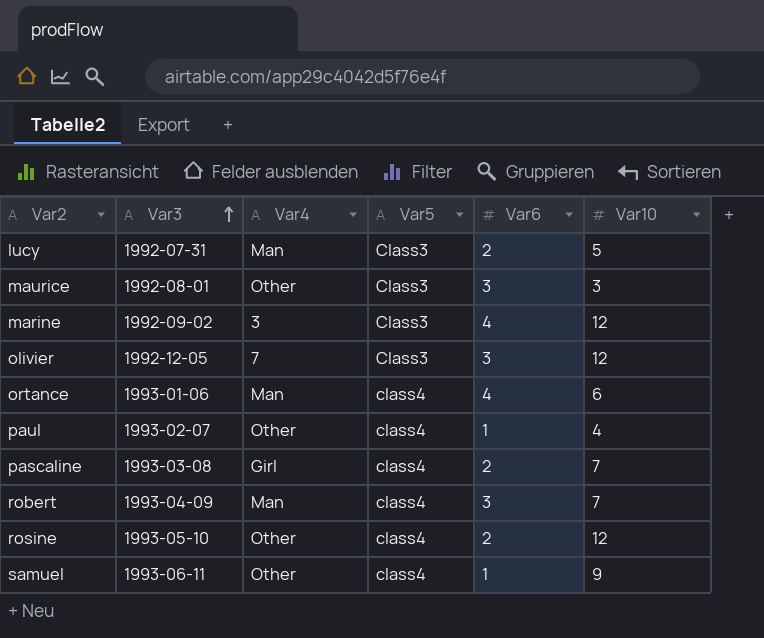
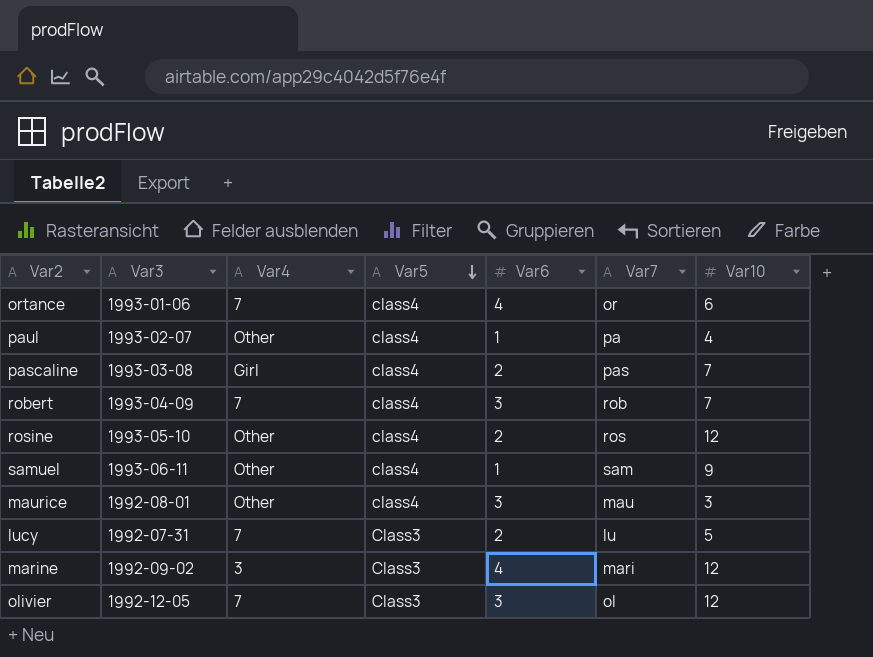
row order: Var3 ascending -> Var5 descending
column Var7 | position: none -> 6
ortance | Var4: Man -> 7
robert | Var4: Man -> 7
maurice | Var5: Class3 -> class4
lucy | Var4: Man -> 7

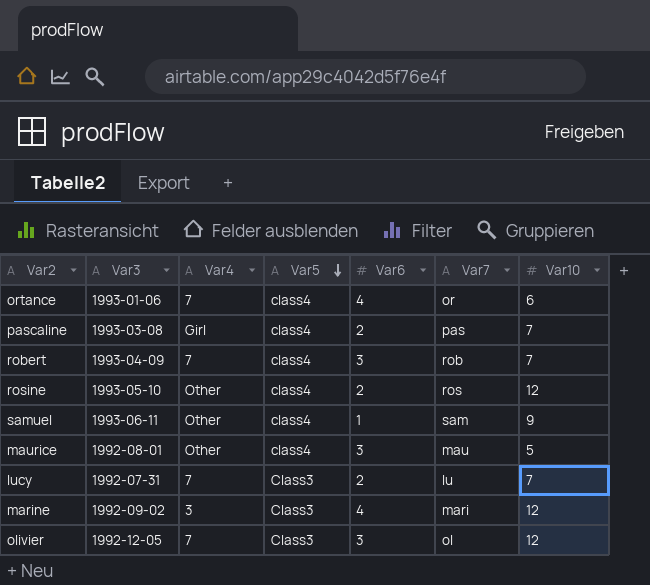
row paul: 1993-02-07 | Other | class4 | 1 | pa | 4 -> none
maurice | Var10: 3 -> 5
lucy | Var10: 5 -> 7

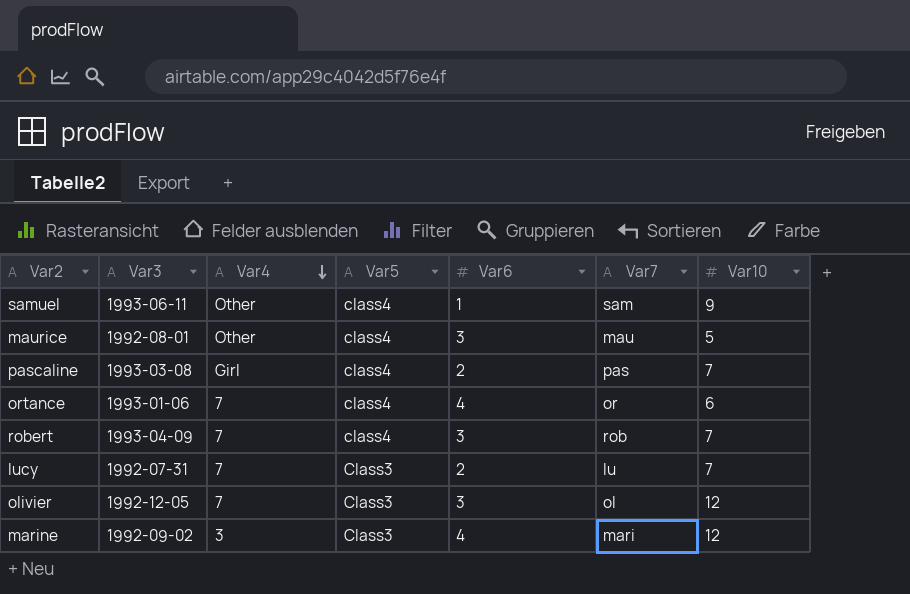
row order: Var5 descending -> Var4 descending
row rosine: 1993-05-10 | Other | class4 | 2 | ros | 12 -> none

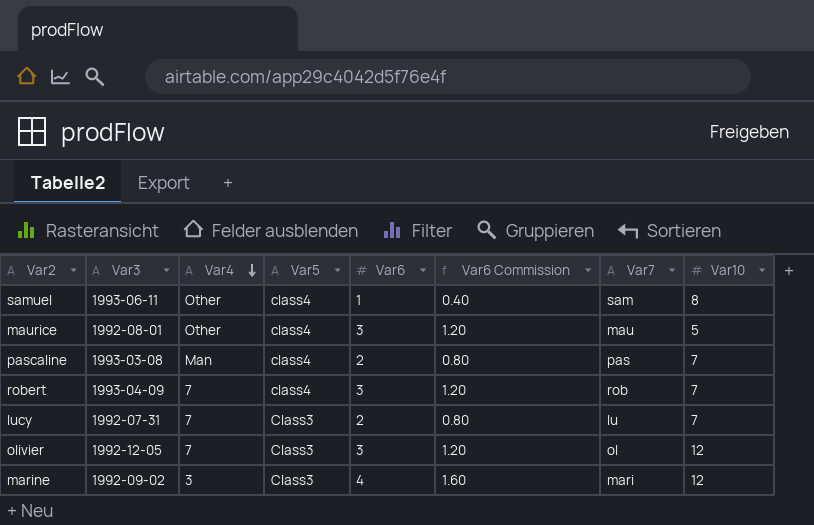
column Var6 Commission | formula: none -> [Var6] * 0.4
row ortance: 1993-01-06 | 7 | class4 | 4 | or | 6 -> none
samuel | Var10: 9 -> 8
pascaline | Var4: Girl -> Man

